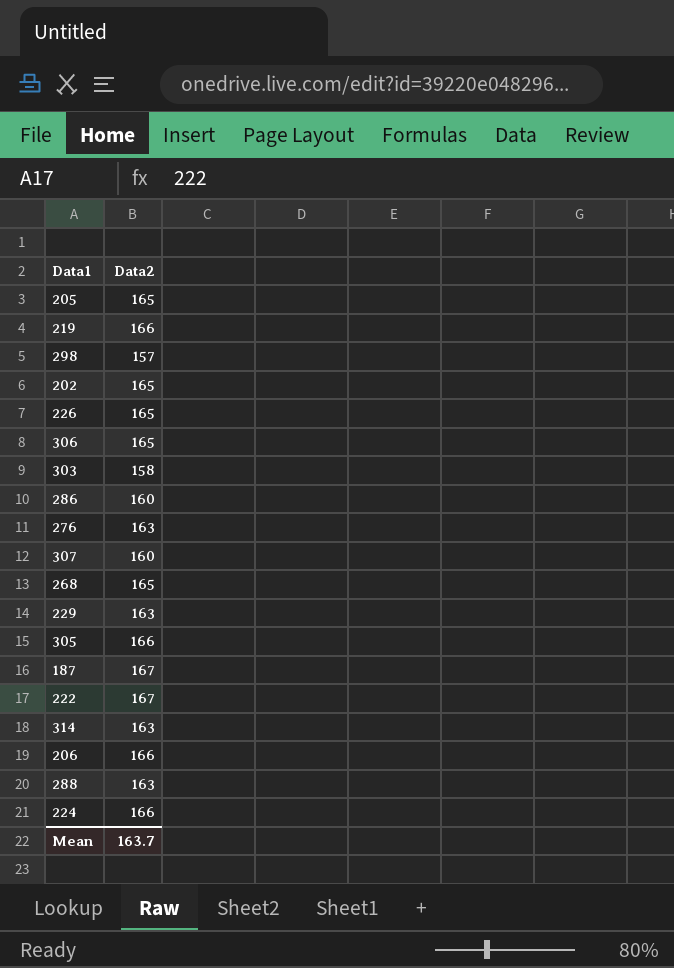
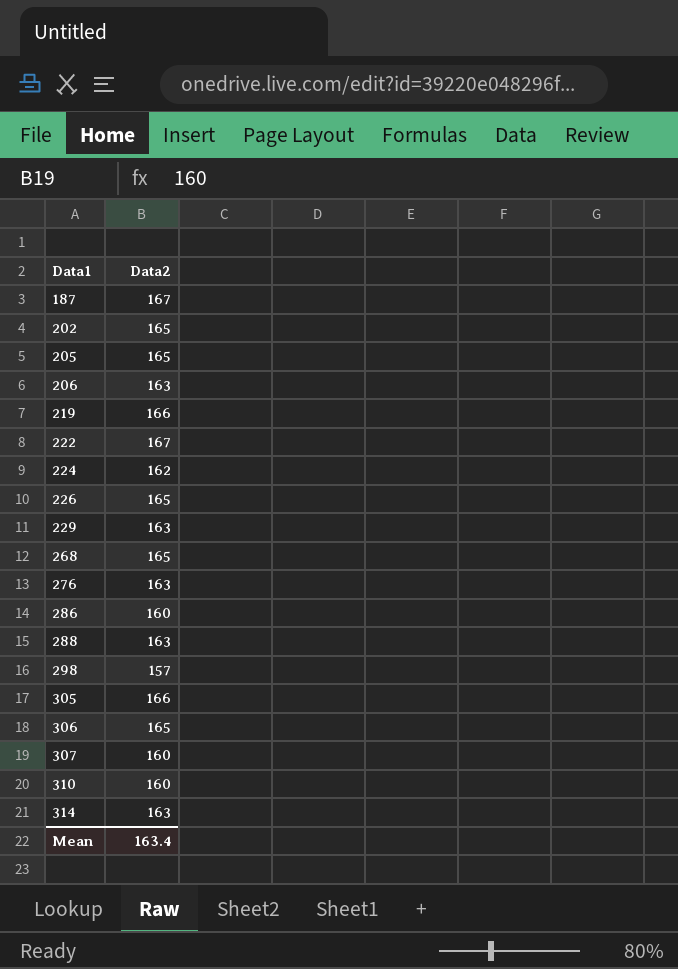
row order: none -> Data1 ascending
row 303: 158 -> none
206 | Data2: 166 -> 163
224 | Data2: 166 -> 162
row 310: none -> 160
Mean | Data2: 163.7 -> 163.4

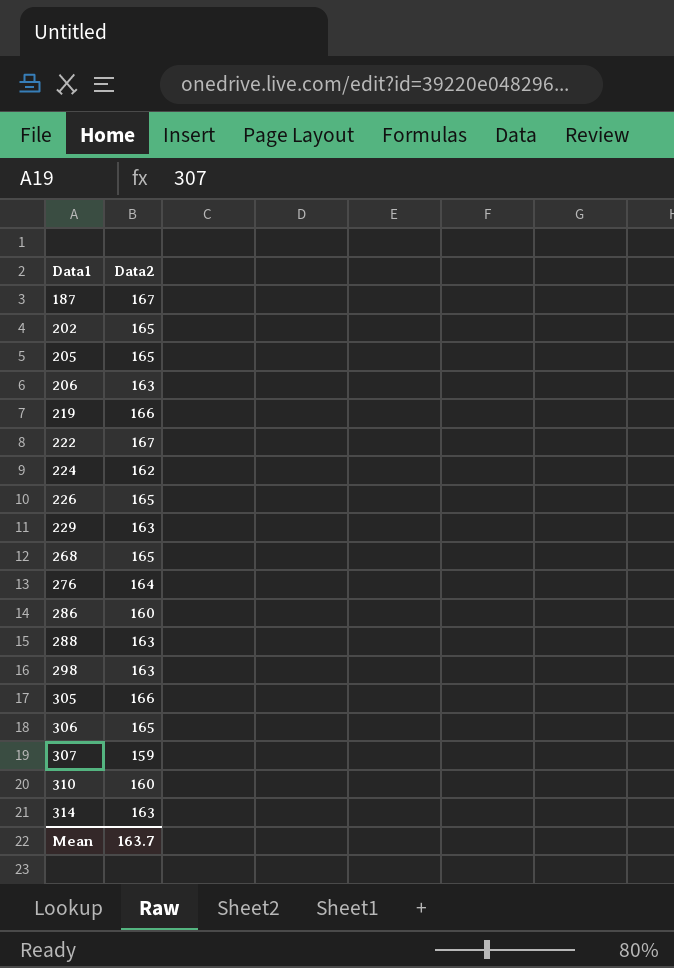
276 | Data2: 163 -> 164
298 | Data2: 157 -> 163
307 | Data2: 160 -> 159
Mean | Data2: 163.4 -> 163.7

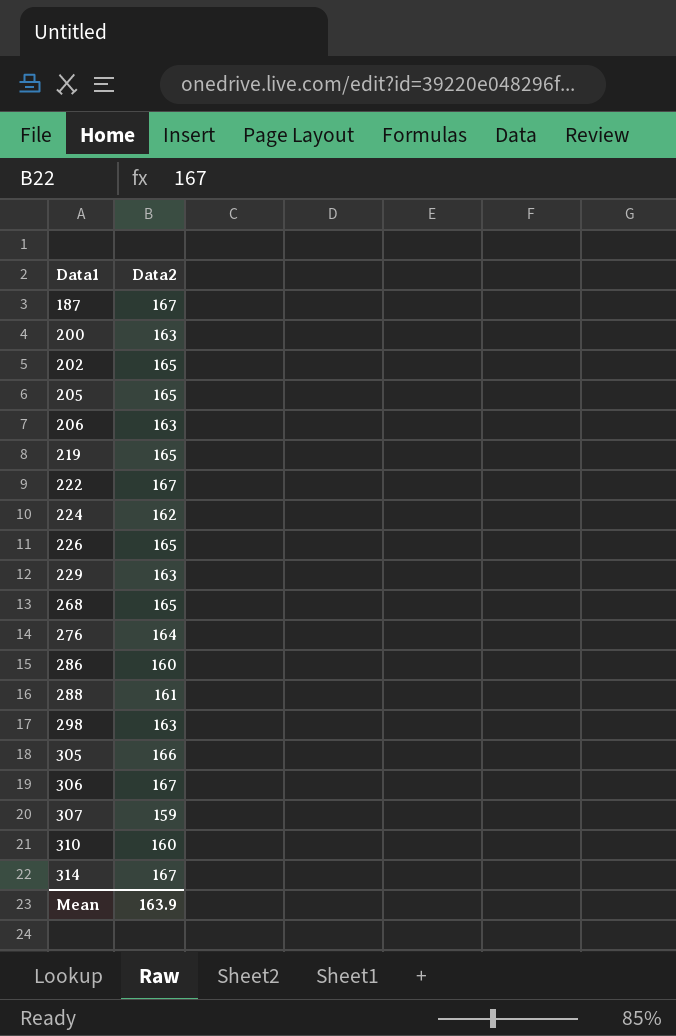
row 200: none -> 163
219 | Data2: 166 -> 165
288 | Data2: 163 -> 161
306 | Data2: 165 -> 167
314 | Data2: 163 -> 167
Mean | Data2: 163.7 -> 163.9

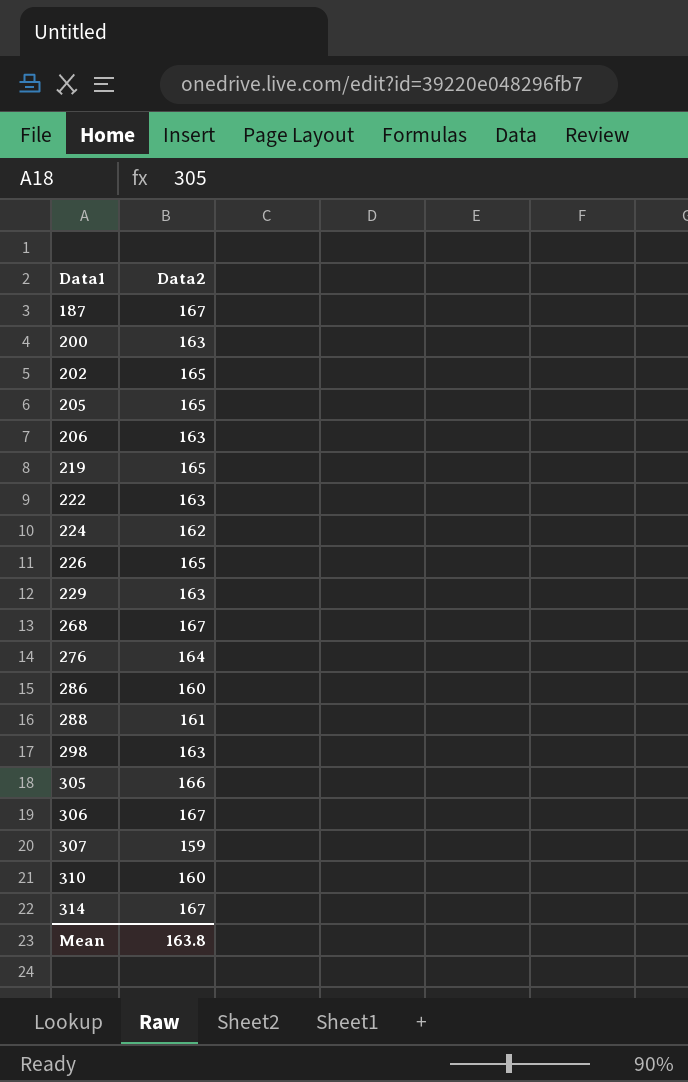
222 | Data2: 167 -> 163
268 | Data2: 165 -> 167
Mean | Data2: 163.9 -> 163.8

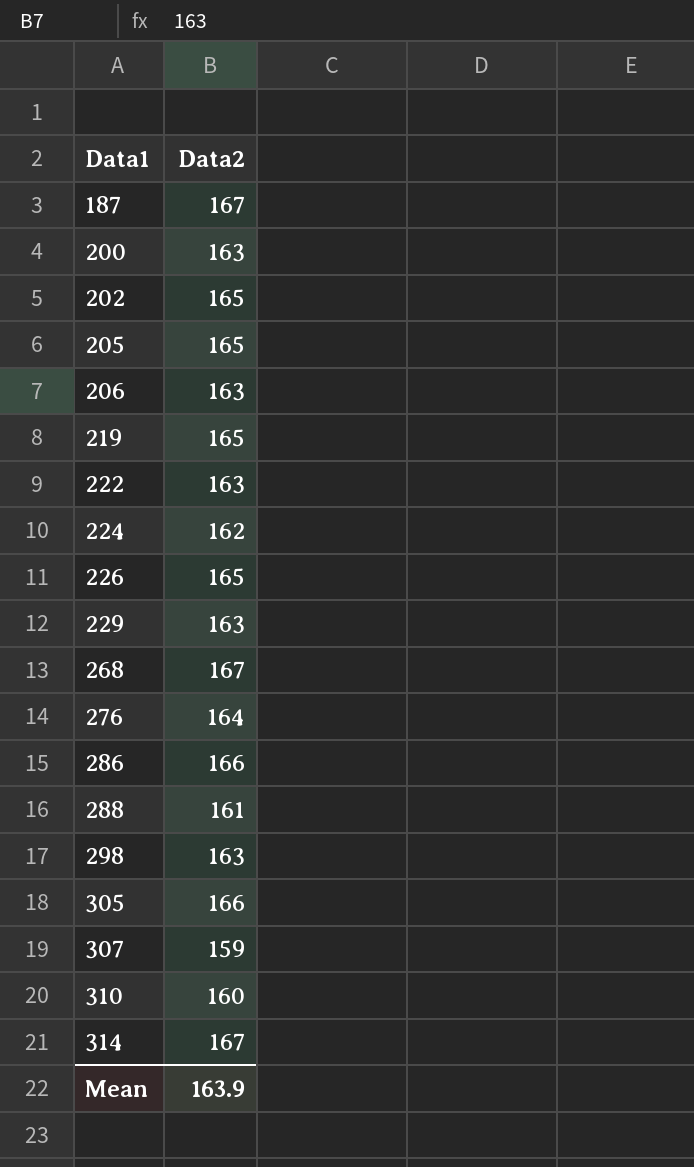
row 306: 167 -> none
286 | Data2: 160 -> 166
Mean | Data2: 163.8 -> 163.9

